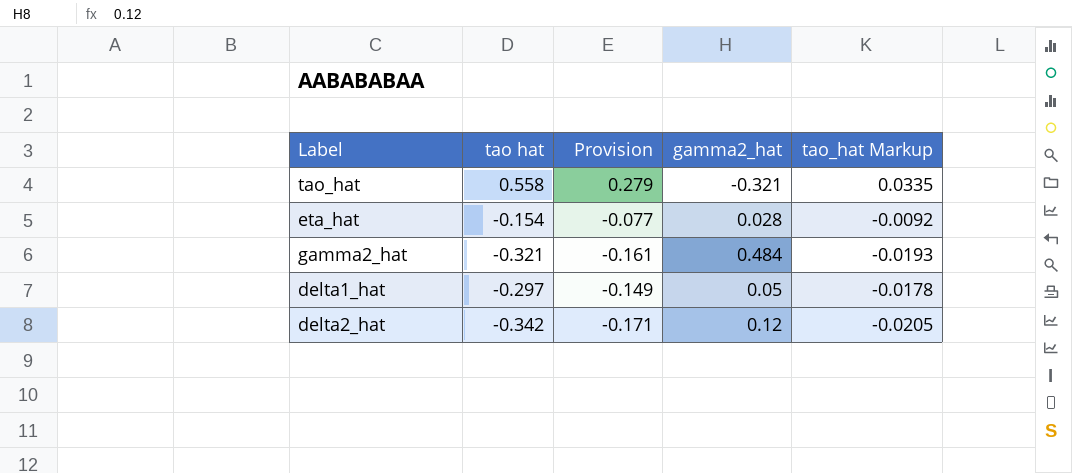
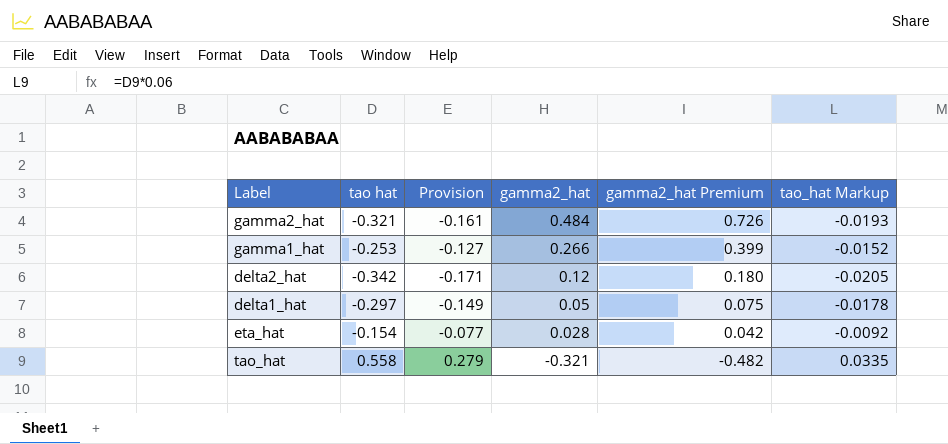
row order: none -> gamma2_hat descending
column gamma2_hat Premium | formula: none -> [gamma2_hat] * 1.5
row gamma1_hat: none -> -0.253 | -0.127 | 0.266 | 0.399 | -0.0152

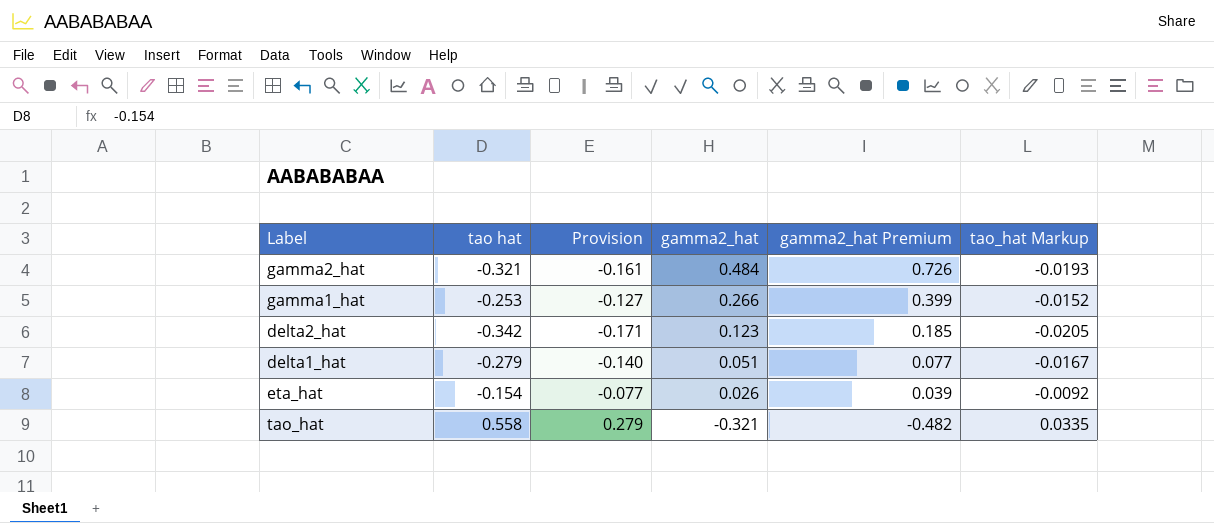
delta2_hat | gamma2_hat: 0.12 -> 0.123
delta2_hat | gamma2_hat Premium: 0.180 -> 0.185
delta1_hat | tao hat: -0.297 -> -0.279
delta1_hat | Provision: -0.149 -> -0.140
delta1_hat | gamma2_hat: 0.05 -> 0.051
delta1_hat | gamma2_hat Premium: 0.075 -> 0.077
delta1_hat | tao_hat Markup: -0.0178 -> -0.0167
eta_hat | gamma2_hat: 0.028 -> 0.026
eta_hat | gamma2_hat Premium: 0.042 -> 0.039

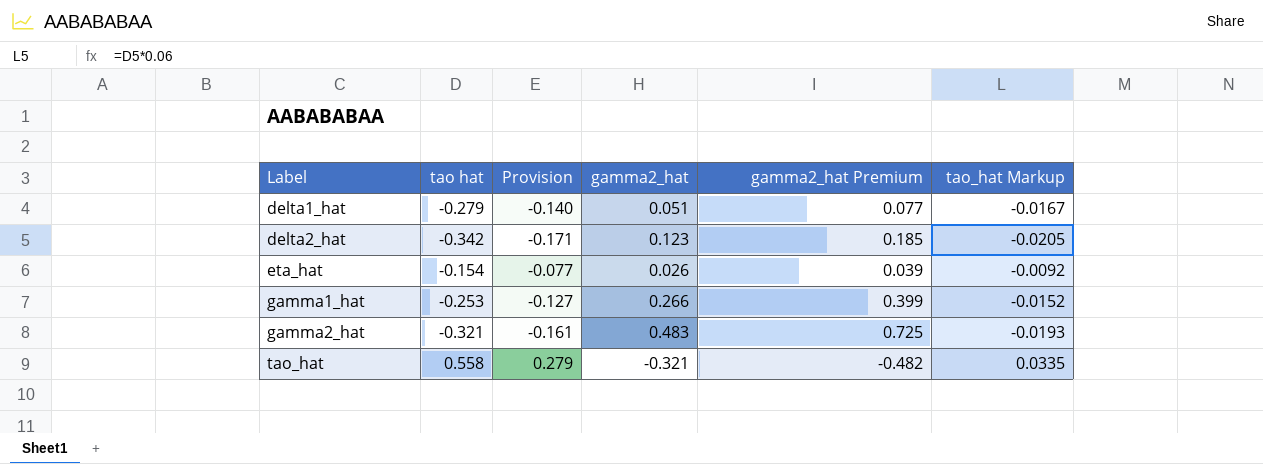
row order: gamma2_hat descending -> Label ascending
gamma2_hat | gamma2_hat: 0.484 -> 0.483
gamma2_hat | gamma2_hat Premium: 0.726 -> 0.725

